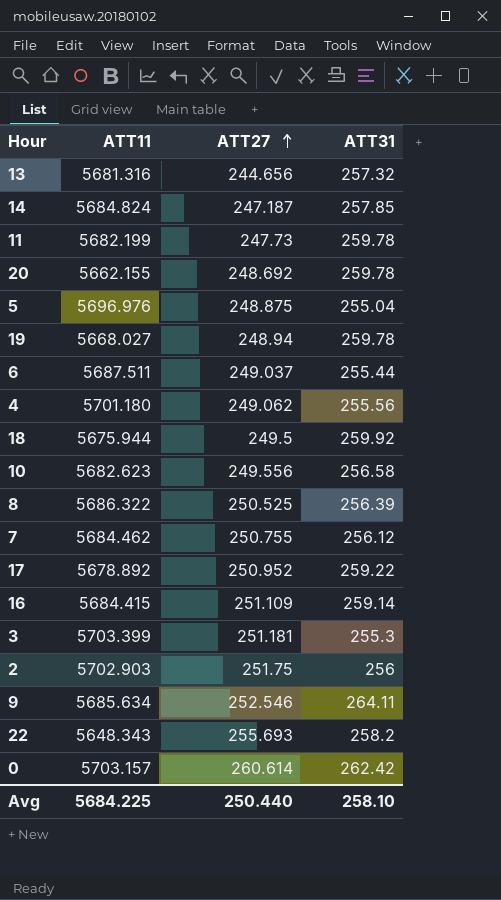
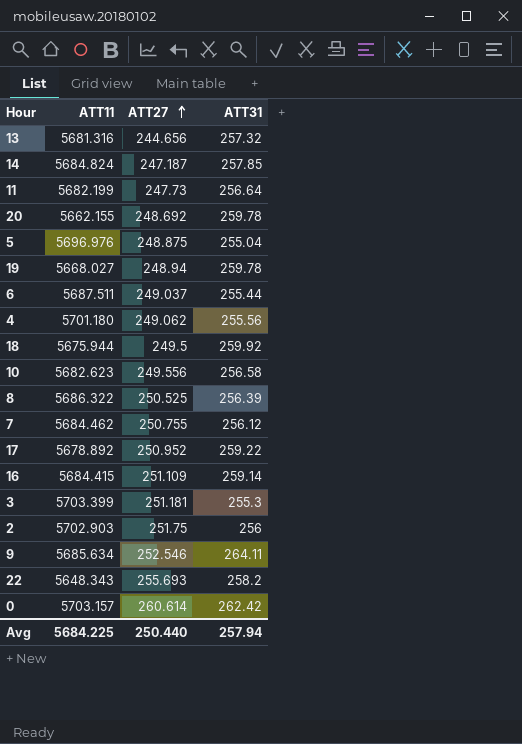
11 | ATT31: 259.78 -> 256.64
Avg | ATT31: 258.10 -> 257.94

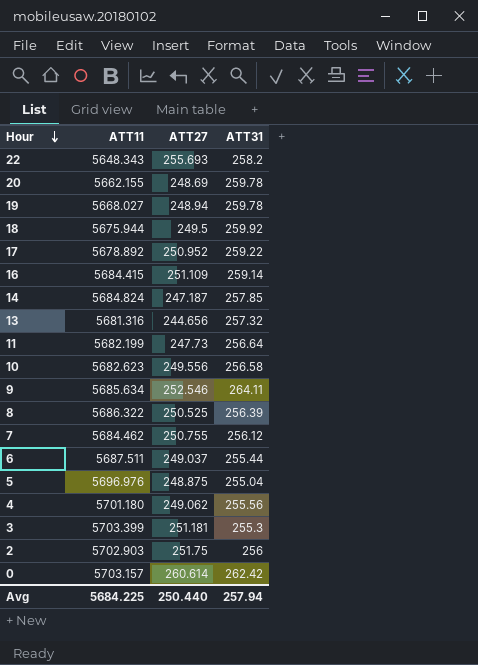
row order: ATT27 ascending -> Hour descending
20 | ATT27: 248.692 -> 248.69

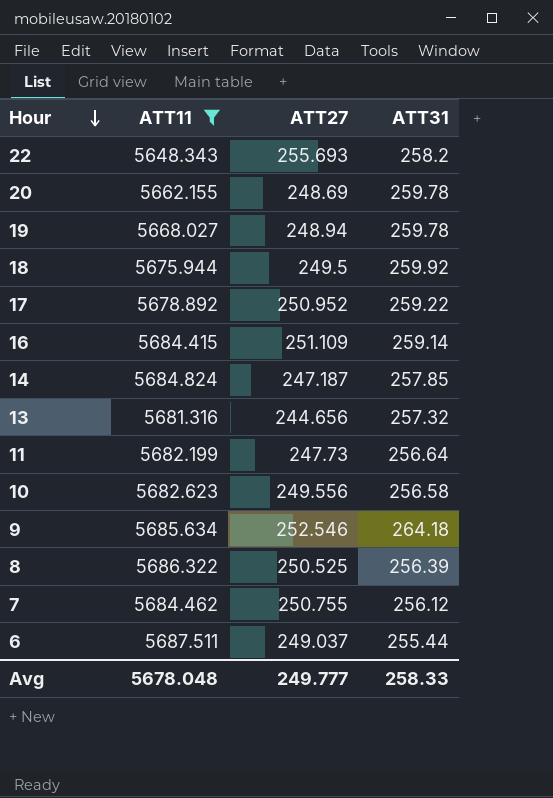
filter: none -> ATT11 <= 5687.511
9 | ATT31: 264.11 -> 264.18
Avg | ATT11: 5684.225 -> 5678.048
Avg | ATT27: 250.440 -> 249.777
Avg | ATT31: 257.94 -> 258.33

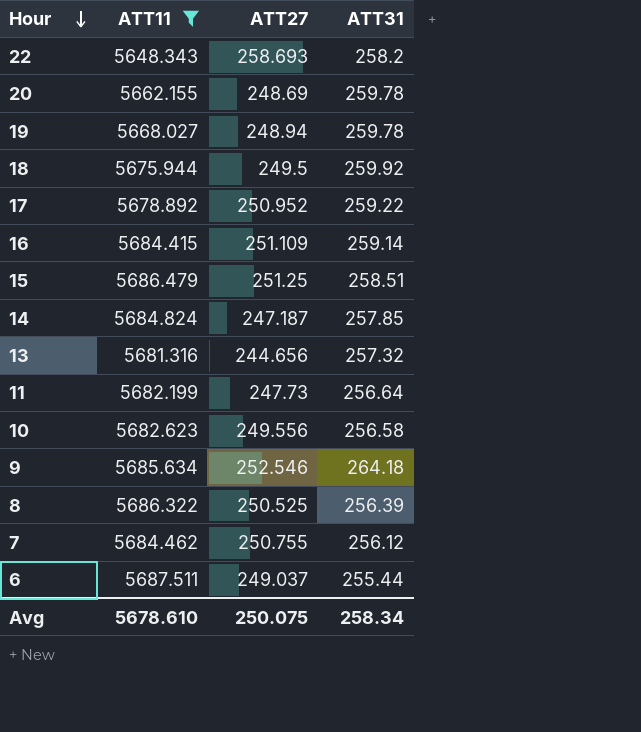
22 | ATT27: 255.693 -> 258.693
row 15: none -> 5686.479 | 251.25 | 258.51
Avg | ATT11: 5678.048 -> 5678.610
Avg | ATT27: 249.777 -> 250.075
Avg | ATT31: 258.33 -> 258.34

